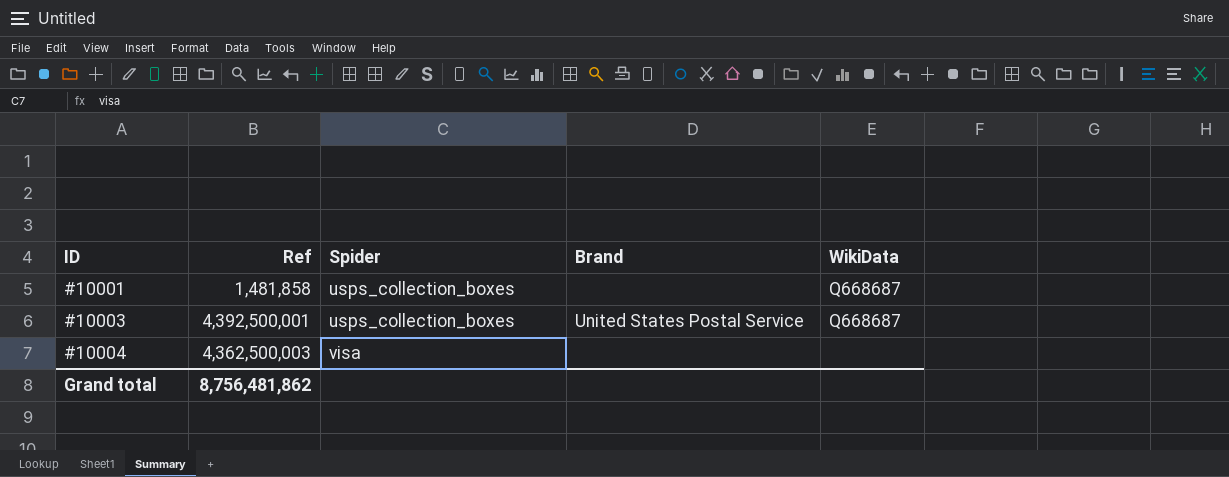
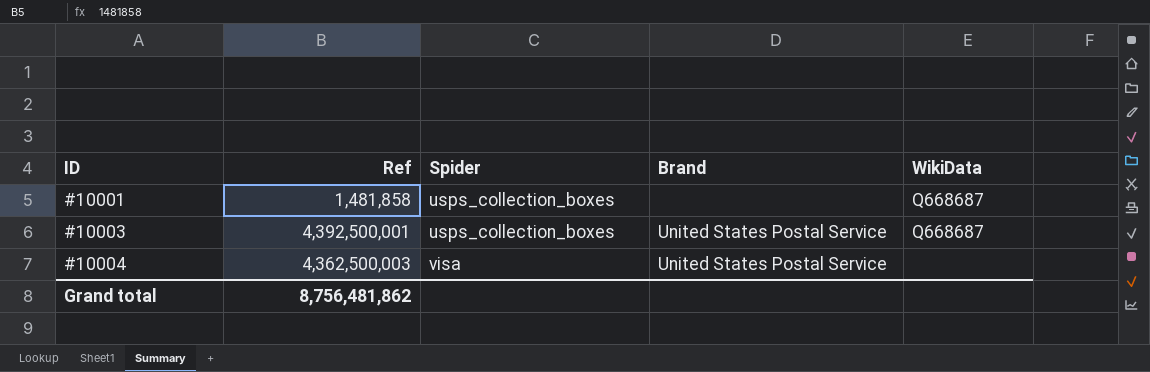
#10004 | Brand: none -> United States Postal Service

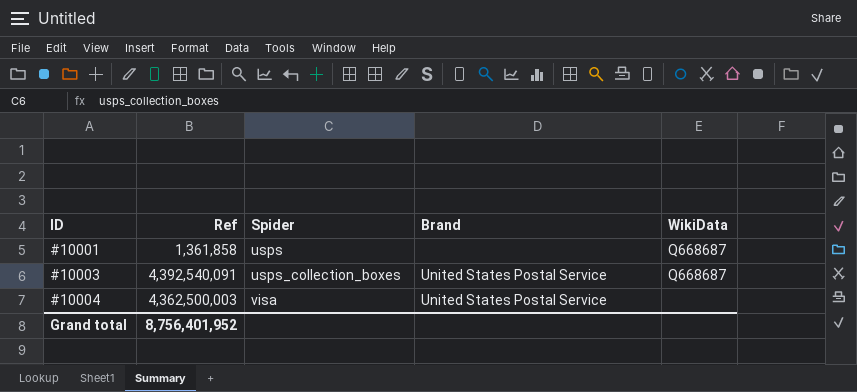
#10001 | Ref: 1,481,858 -> 1,361,858
#10001 | Spider: usps_collection_boxes -> usps
#10003 | Ref: 4,392,500,001 -> 4,392,540,091
Grand total | Ref: 8,756,481,862 -> 8,756,401,952

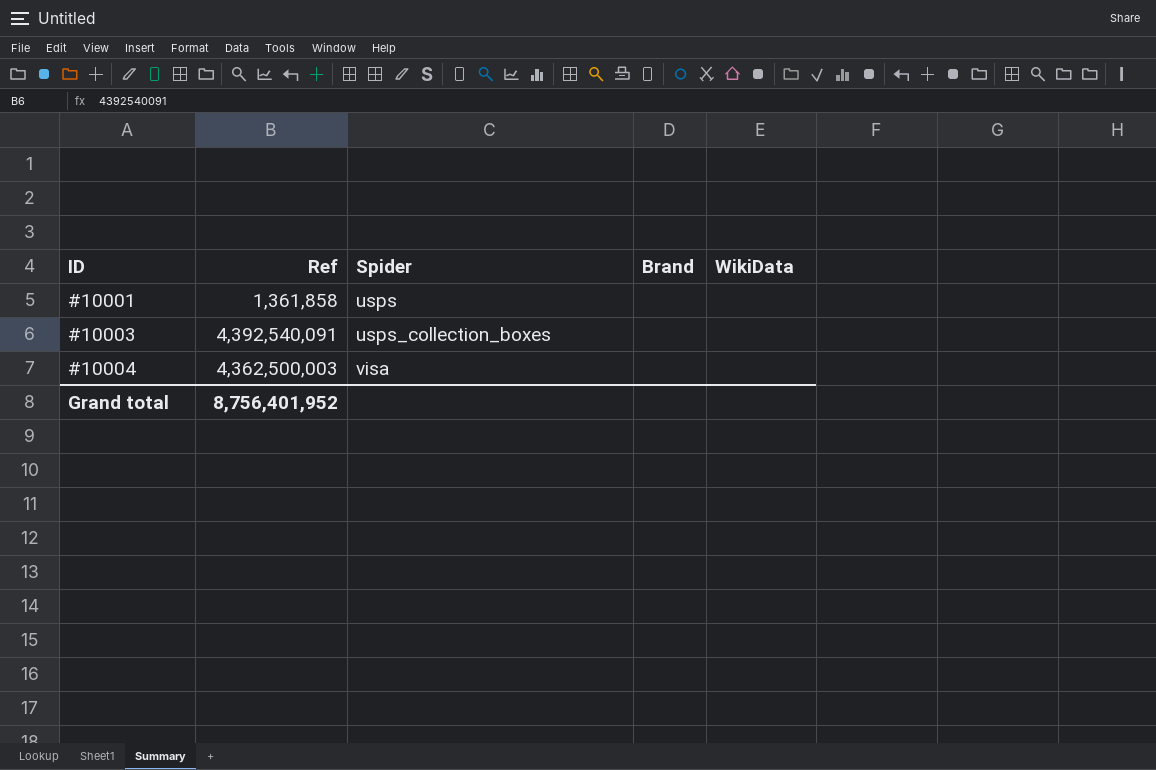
#10001 | WikiData: Q668687 -> none
#10003 | Brand: United States Postal Service -> none
#10003 | WikiData: Q668687 -> none
#10004 | Brand: United States Postal Service -> none

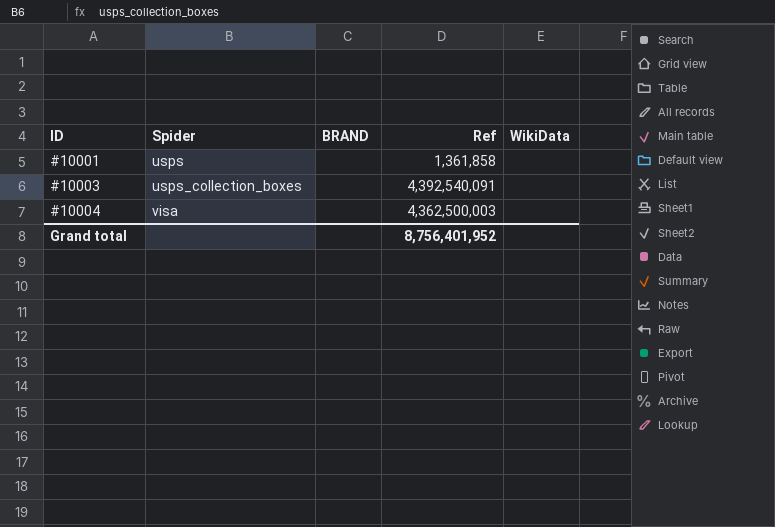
column name: Brand -> BRAND
column Ref | position: 2 -> 4

